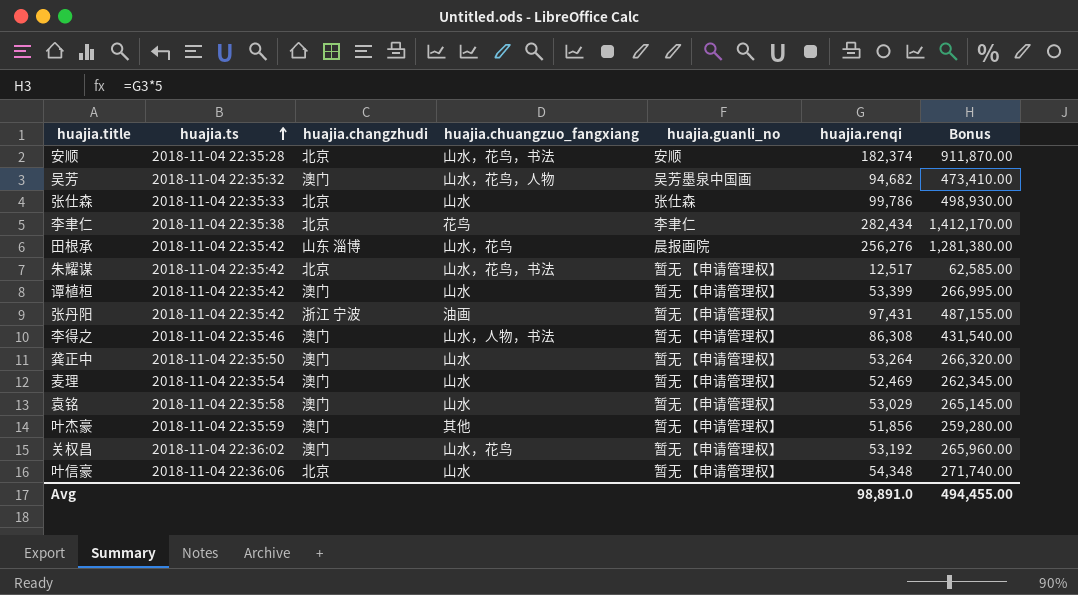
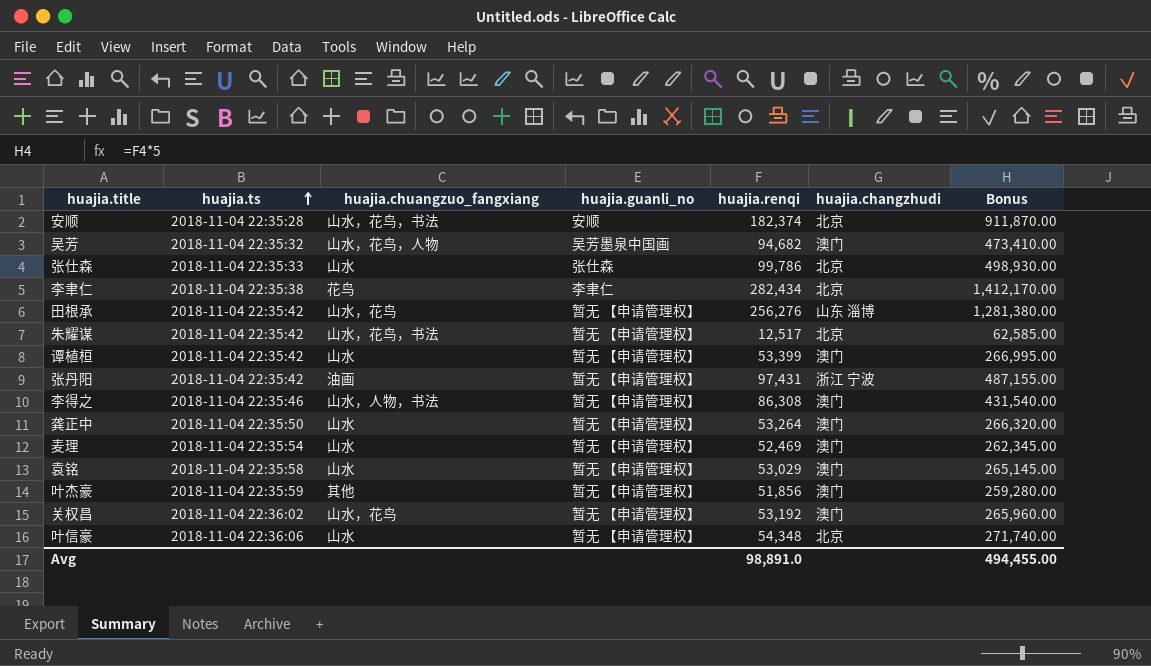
column huajia.changzhudi | position: 3 -> 6
田根承 | huajia.guanli_no: 晨报画院 -> 暂无 【申请管理权】

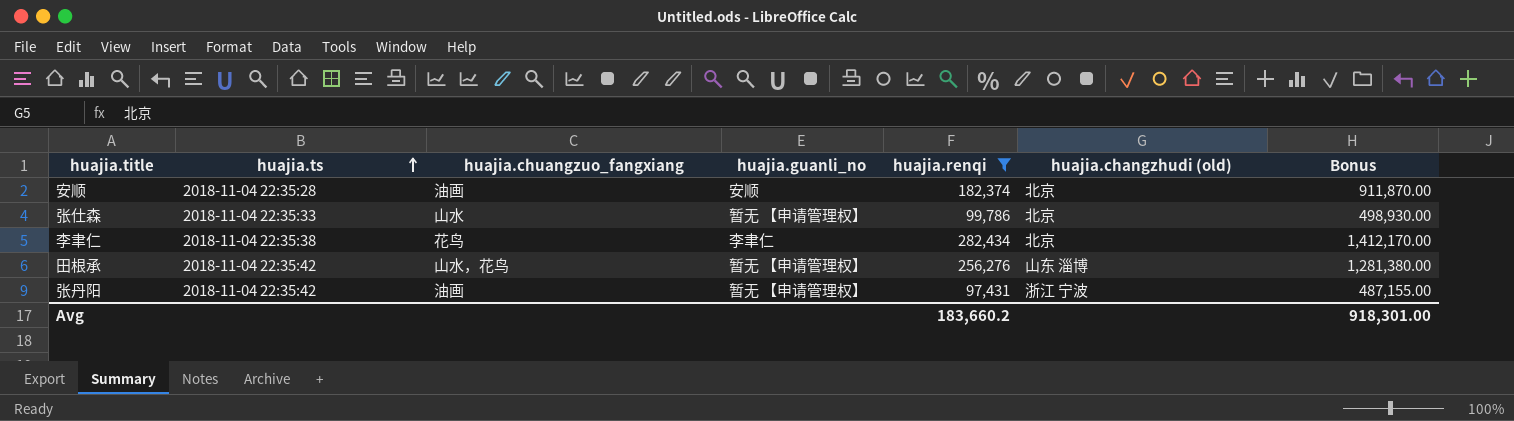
filter: none -> huajia.renqi >= 97,431
column name: huajia.changzhudi -> huajia.changzhudi (old)
安顺 | huajia.chuangzuo_fangxiang: 山水，花鸟，书法 -> 油画
张仕森 | huajia.guanli_no: 张仕森 -> 暂无 【申请管理权】
Avg | huajia.renqi: 98,891.0 -> 183,660.2
Avg | Bonus: 494,455.00 -> 918,301.00

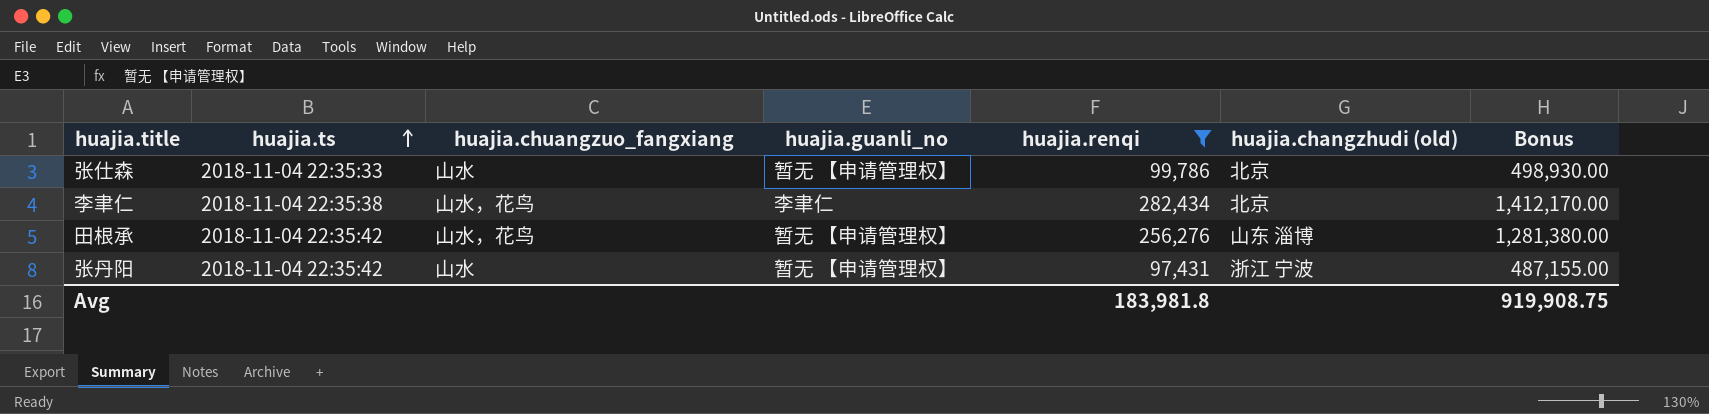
row 安顺: 2018-11-04 22:35:28 | 油画 | 安顺 | 182,374 | 北京 | 911,870.00 -> none
李聿仁 | huajia.chuangzuo_fangxiang: 花鸟 -> 山水，花鸟
张丹阳 | huajia.chuangzuo_fangxiang: 油画 -> 山水
Avg | huajia.renqi: 183,660.2 -> 183,981.8
Avg | Bonus: 918,301.00 -> 919,908.75

